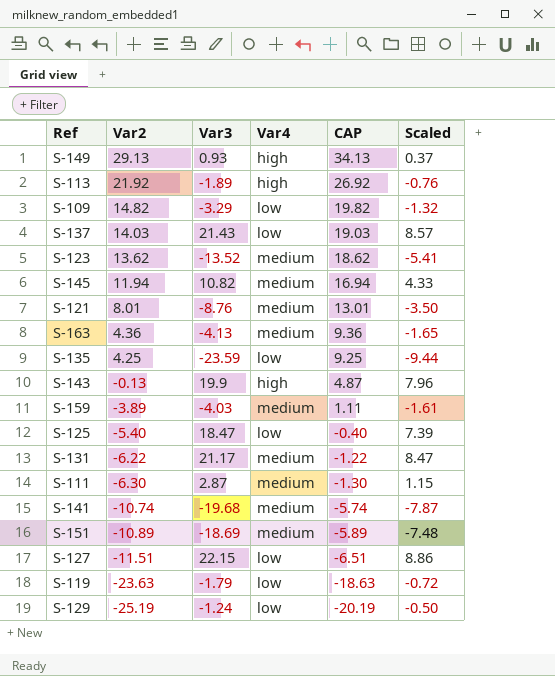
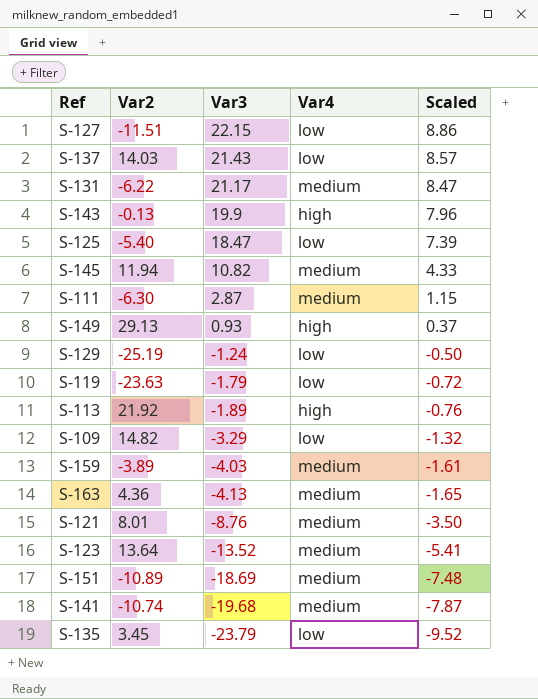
row order: Var2 descending -> Var3 descending
column CAP | formula: [Var2] + 5 -> none
S-123 | Var2: 13.62 -> 13.64
S-135 | Var2: 4.25 -> 3.45
S-135 | Var3: -23.59 -> -23.79
S-135 | Scaled: -9.44 -> -9.52

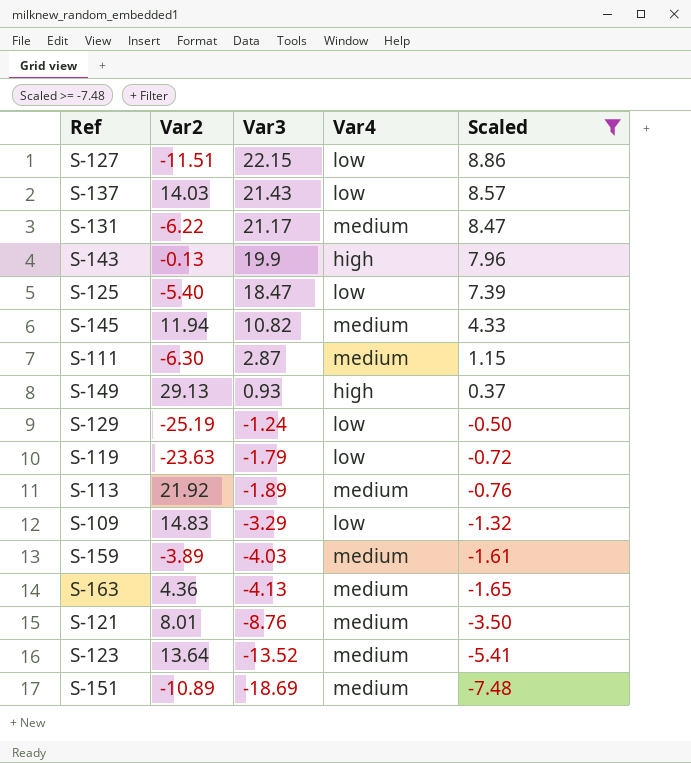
filter: none -> Scaled >= -7.48
S-113 | Var4: high -> medium
S-109 | Var2: 14.82 -> 14.83

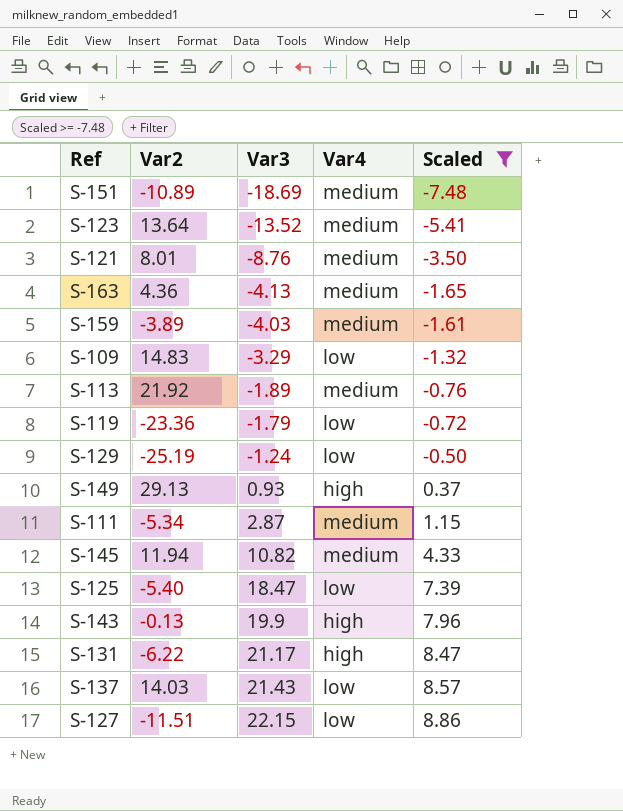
row order: Var3 descending -> Var3 ascending
S-119 | Var2: -23.63 -> -23.36
S-111 | Var2: -6.30 -> -5.34
S-131 | Var4: medium -> high

